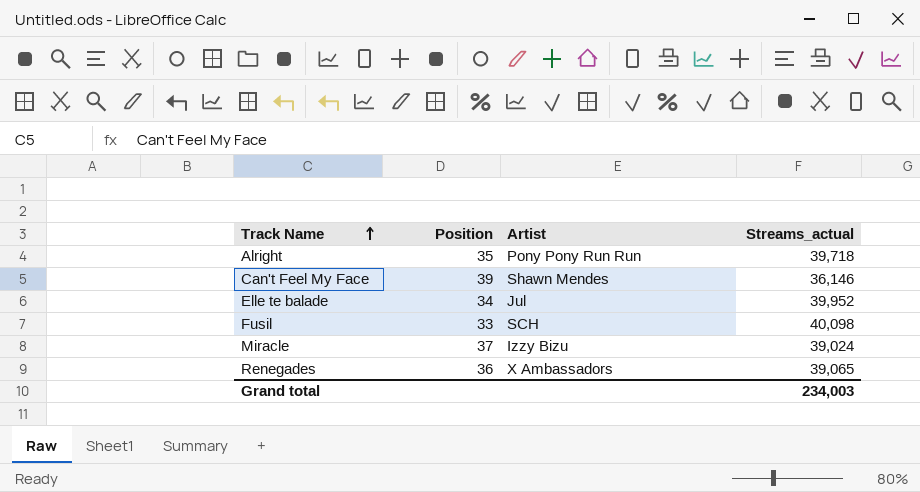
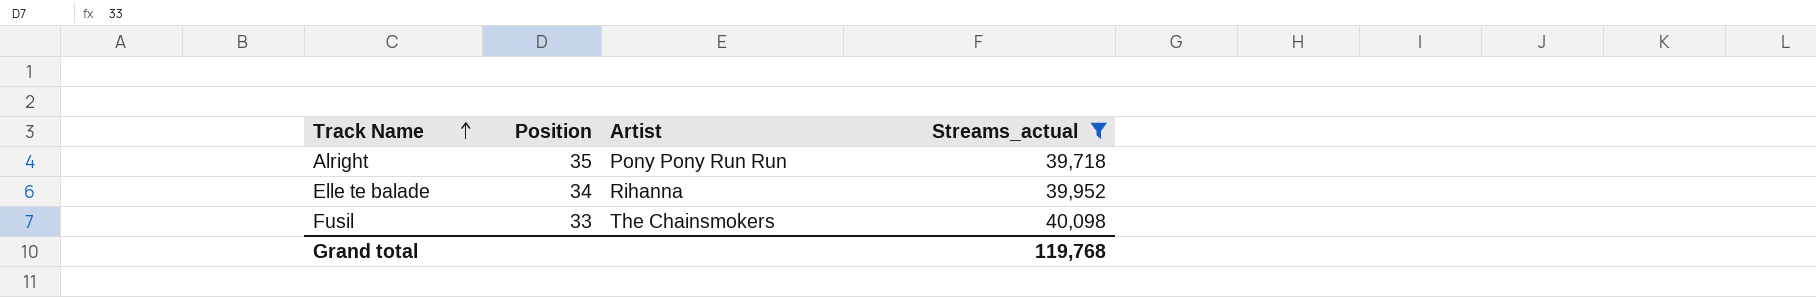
filter: none -> Streams_actual >= 39,718
Elle te balade | Artist: Jul -> Rihanna
Fusil | Artist: SCH -> The Chainsmokers
Grand total | Streams_actual: 234,003 -> 119,768

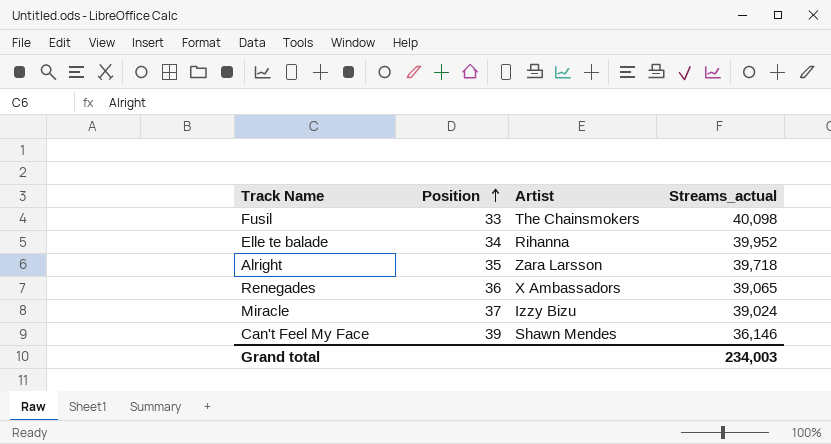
filter: Streams_actual >= 39,718 -> none
row order: Track Name ascending -> Position ascending
Alright | Artist: Pony Pony Run Run -> Zara Larsson
Grand total | Streams_actual: 119,768 -> 234,003

